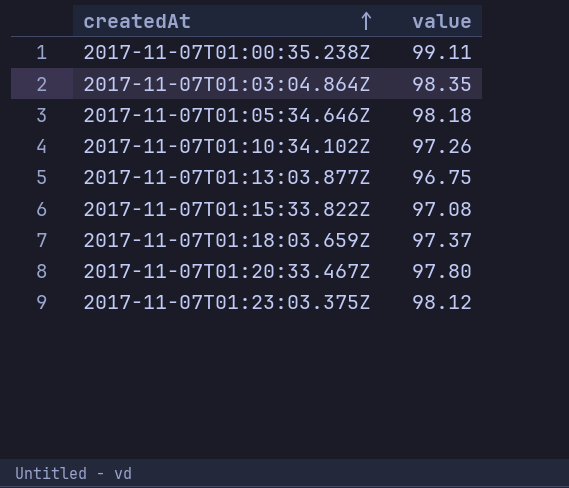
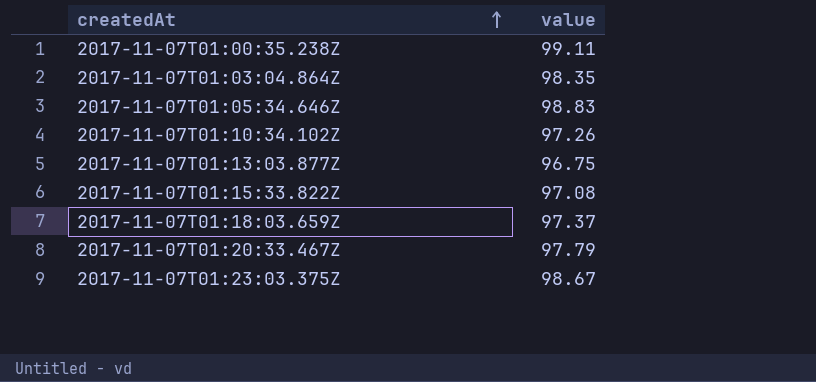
2017-11-07T01:05:34.646Z | value: 98.18 -> 98.83
2017-11-07T01:20:33.467Z | value: 97.80 -> 97.79
2017-11-07T01:23:03.375Z | value: 98.12 -> 98.67

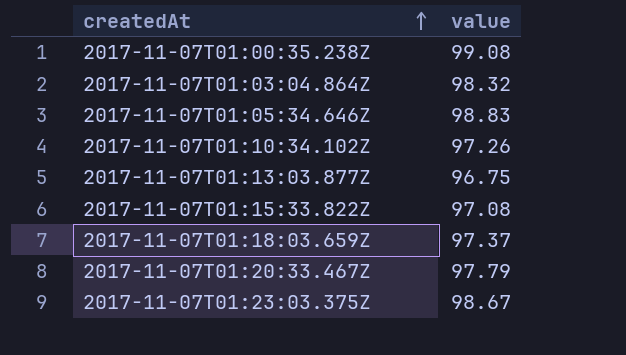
2017-11-07T01:00:35.238Z | value: 99.11 -> 99.08
2017-11-07T01:03:04.864Z | value: 98.35 -> 98.32

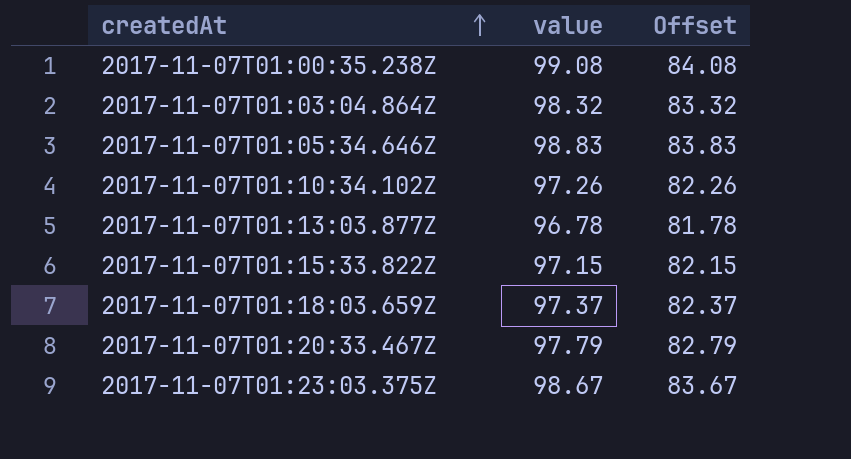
column Offset | formula: none -> [value] - 15
2017-11-07T01:13:03.877Z | value: 96.75 -> 96.78
2017-11-07T01:15:33.822Z | value: 97.08 -> 97.15

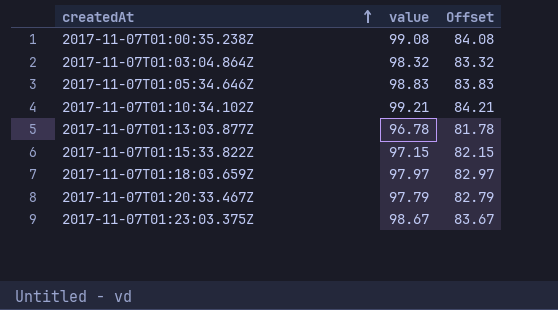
2017-11-07T01:10:34.102Z | value: 97.26 -> 99.21
2017-11-07T01:10:34.102Z | Offset: 82.26 -> 84.21
2017-11-07T01:18:03.659Z | value: 97.37 -> 97.97
2017-11-07T01:18:03.659Z | Offset: 82.37 -> 82.97

